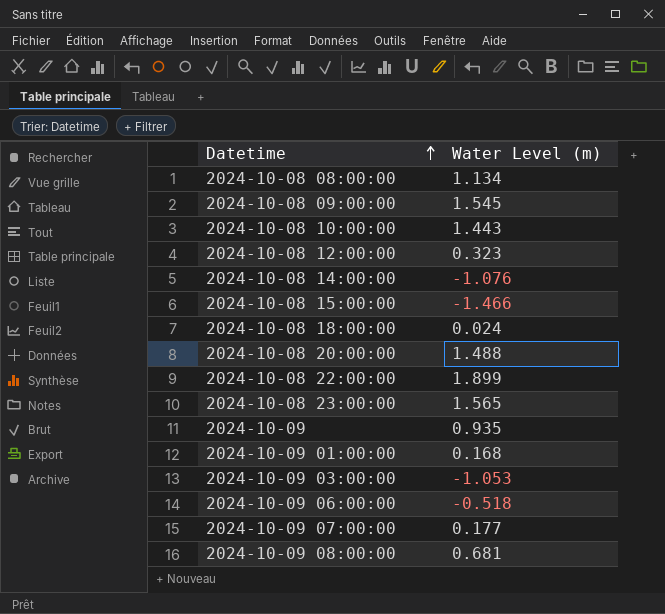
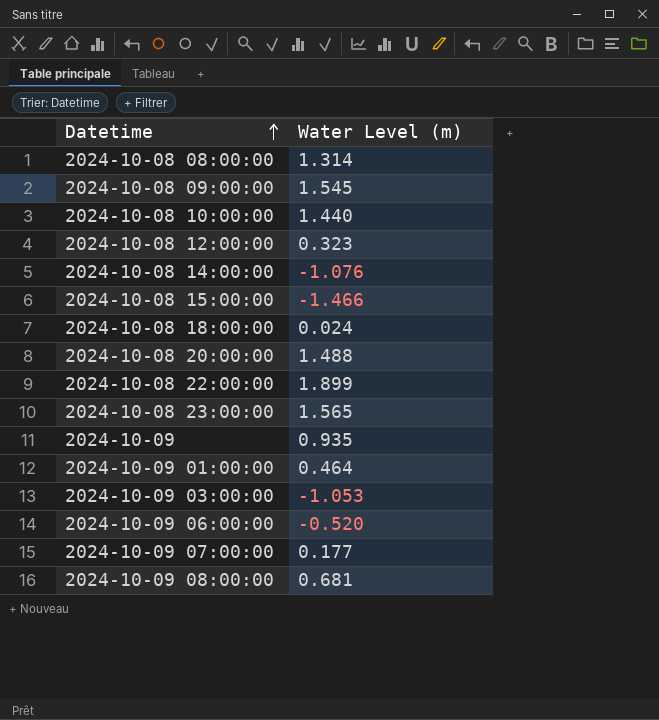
2024-10-08 08:00:00 | Water Level (m): 1.134 -> 1.314
2024-10-08 10:00:00 | Water Level (m): 1.443 -> 1.440
2024-10-09 01:00:00 | Water Level (m): 0.168 -> 0.464
2024-10-09 06:00:00 | Water Level (m): -0.518 -> -0.520

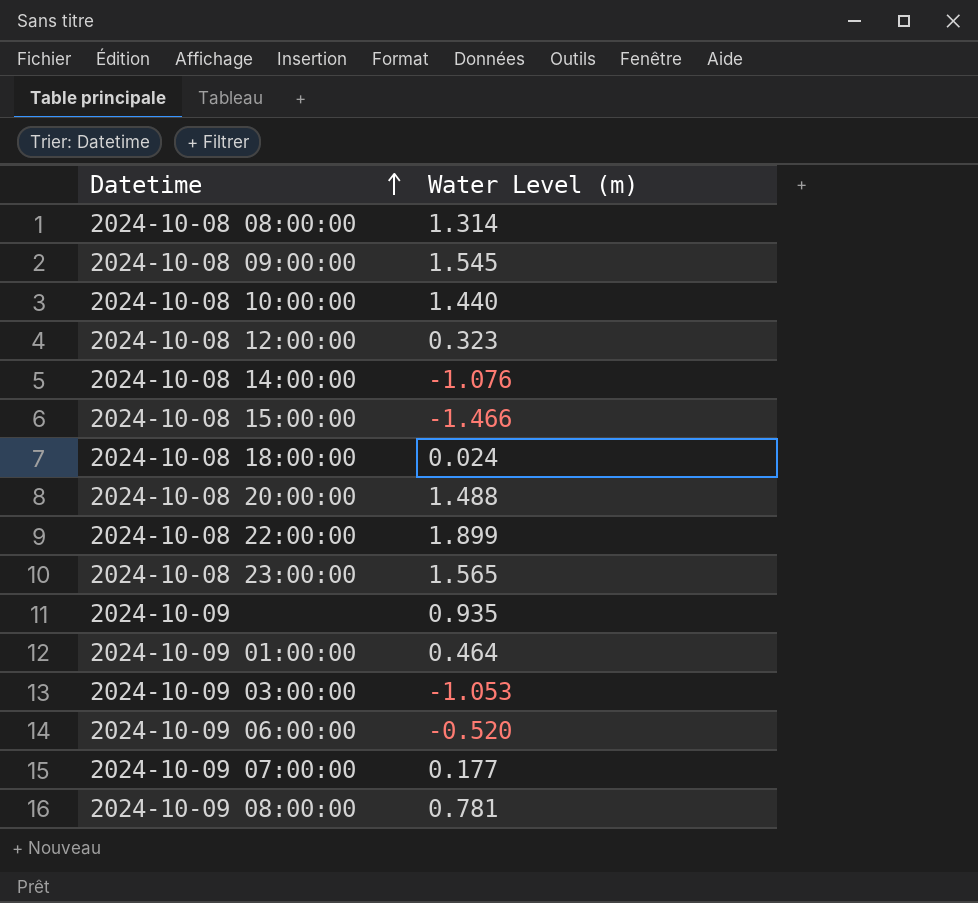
2024-10-09 08:00:00 | Water Level (m): 0.681 -> 0.781

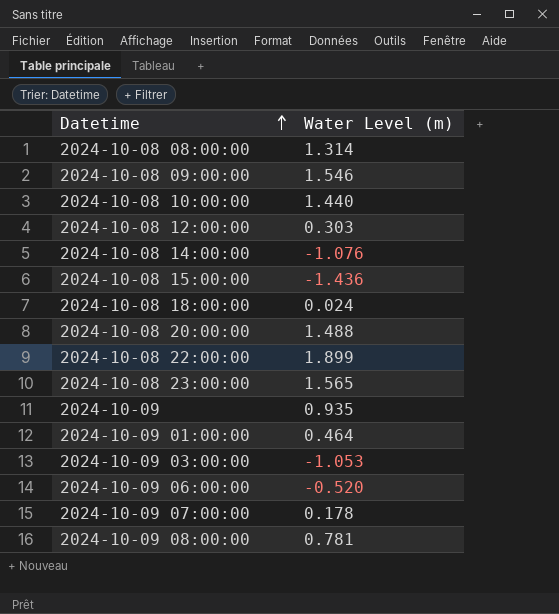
2024-10-08 09:00:00 | Water Level (m): 1.545 -> 1.546
2024-10-08 12:00:00 | Water Level (m): 0.323 -> 0.303
2024-10-08 15:00:00 | Water Level (m): -1.466 -> -1.436
2024-10-09 07:00:00 | Water Level (m): 0.177 -> 0.178

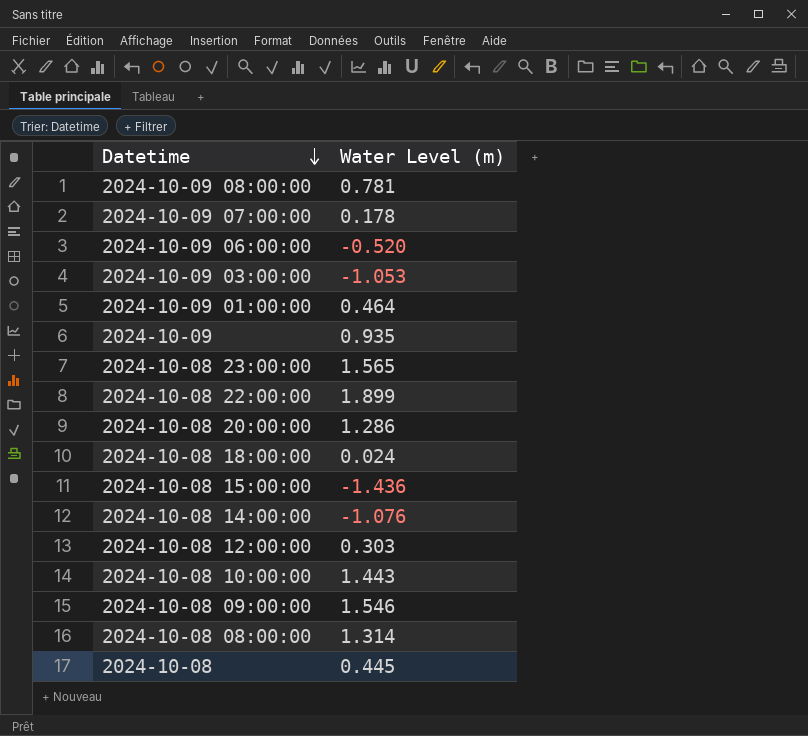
row order: Datetime ascending -> Datetime descending
2024-10-08 20:00:00 | Water Level (m): 1.488 -> 1.286
2024-10-08 10:00:00 | Water Level (m): 1.440 -> 1.443
row 2024-10-08: none -> 0.445

